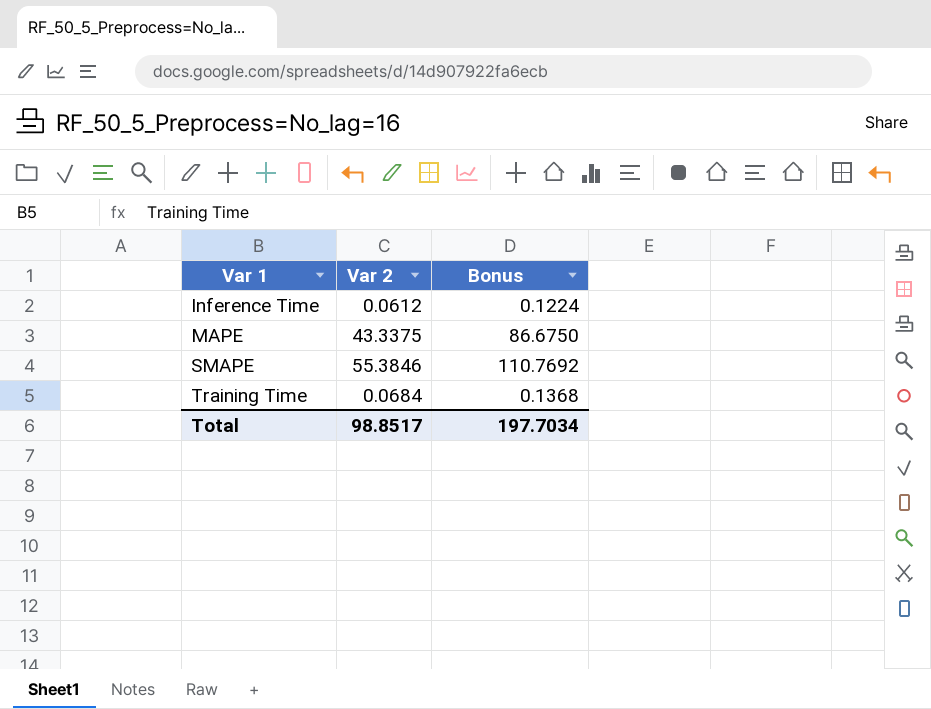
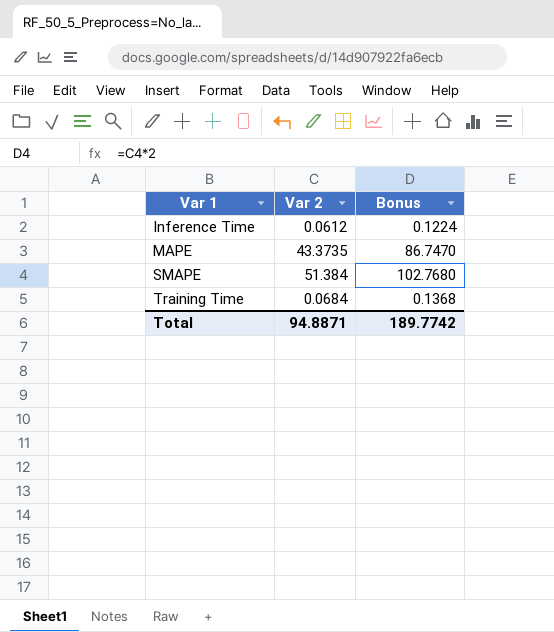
MAPE | Var 2: 43.3375 -> 43.3735
MAPE | Bonus: 86.6750 -> 86.7470
SMAPE | Var 2: 55.3846 -> 51.384
SMAPE | Bonus: 110.7692 -> 102.7680
Total | Var 2: 98.8517 -> 94.8871
Total | Bonus: 197.7034 -> 189.7742

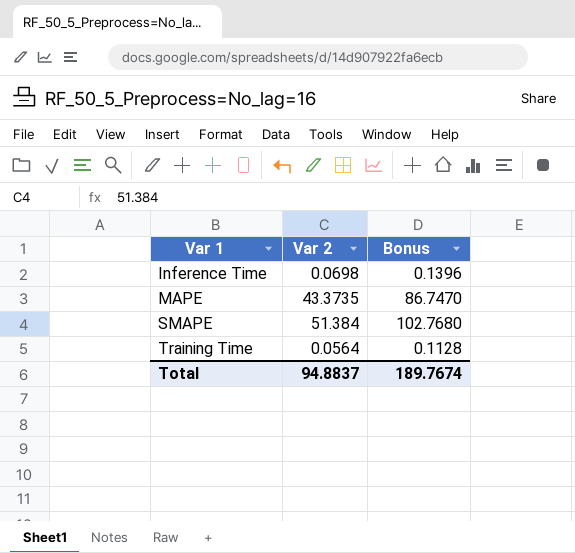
Inference Time | Var 2: 0.0612 -> 0.0698
Inference Time | Bonus: 0.1224 -> 0.1396
Training Time | Var 2: 0.0684 -> 0.0564
Training Time | Bonus: 0.1368 -> 0.1128
Total | Var 2: 94.8871 -> 94.8837
Total | Bonus: 189.7742 -> 189.7674

